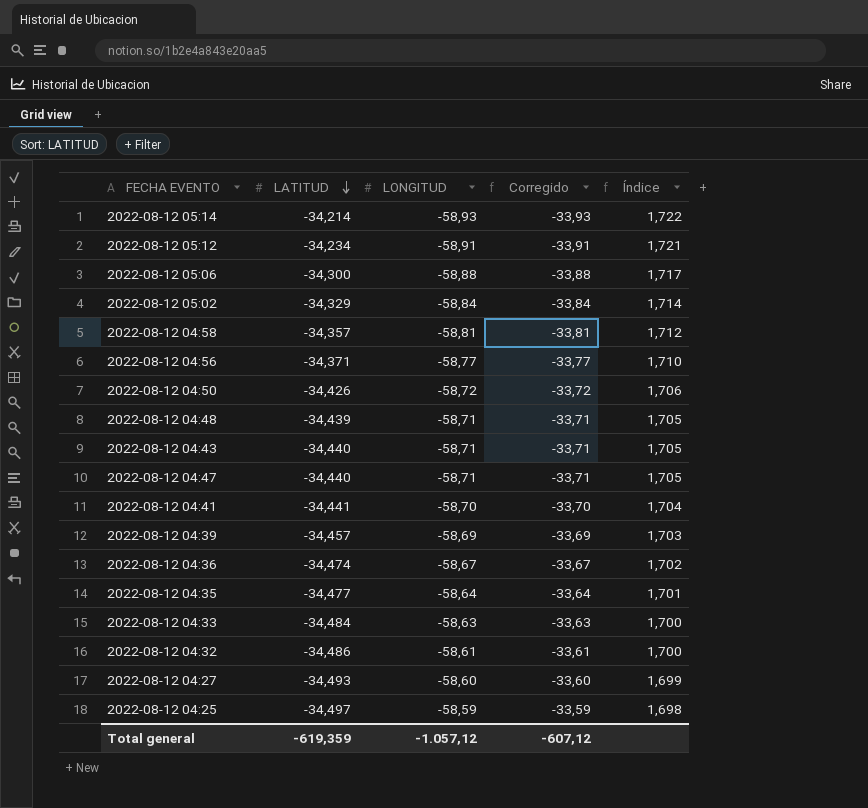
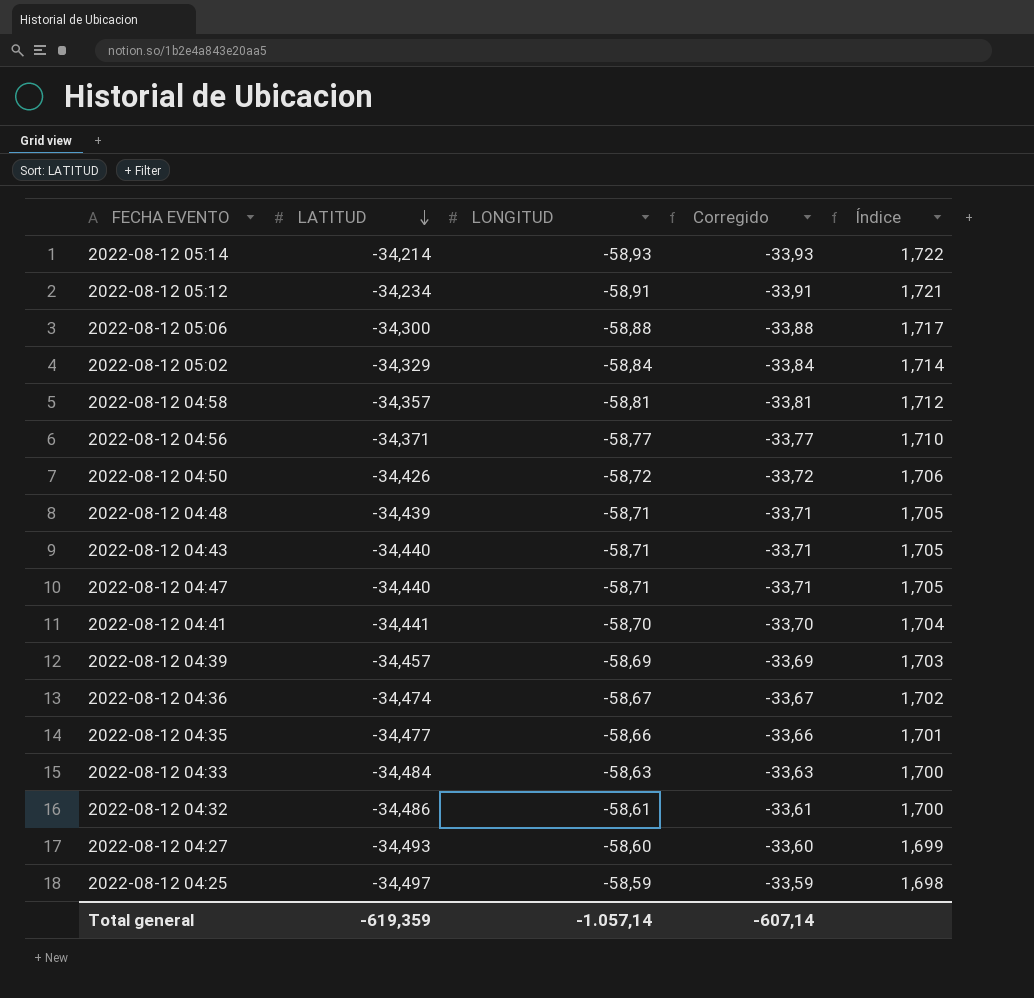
2022-08-12 04:35 | LONGITUD: -58,64 -> -58,66
2022-08-12 04:35 | Corregido: -33,64 -> -33,66
Total general | LONGITUD: -1.057,12 -> -1.057,14
Total general | Corregido: -607,12 -> -607,14

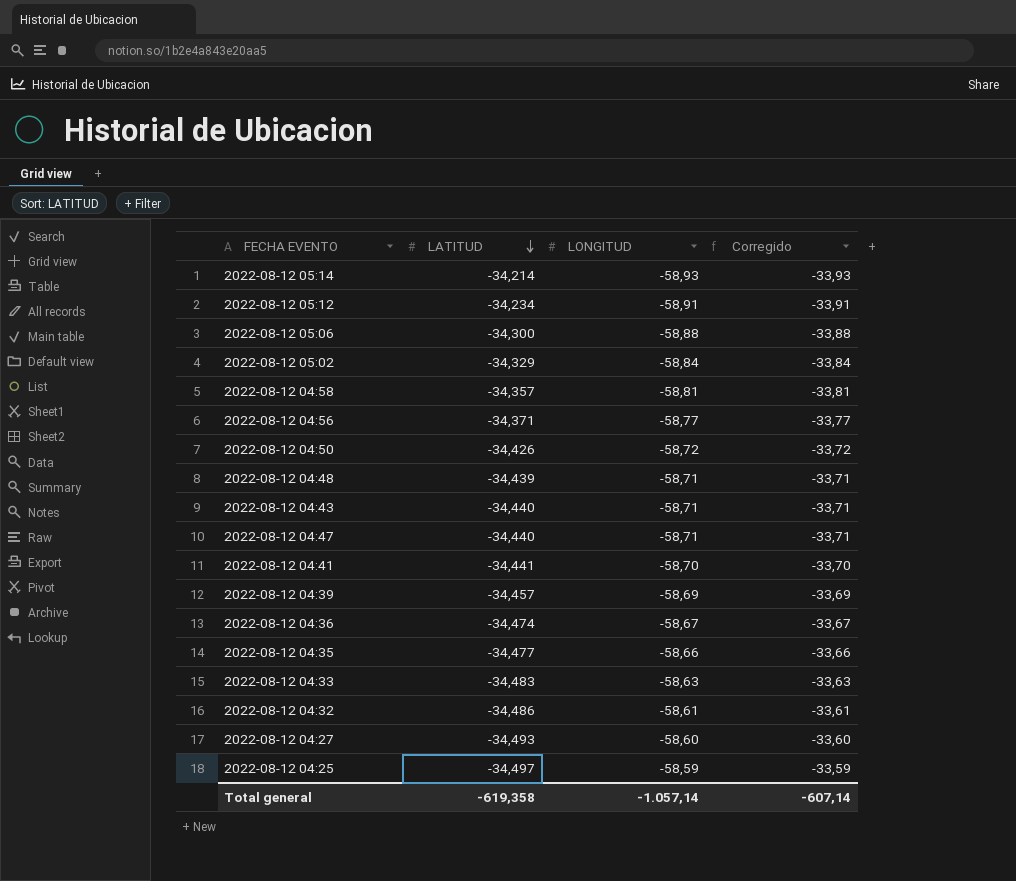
column Índice | formula: [LONGITUD] / [LATITUD] -> none
2022-08-12 04:33 | LATITUD: -34,484 -> -34,483
Total general | LATITUD: -619,359 -> -619,358

